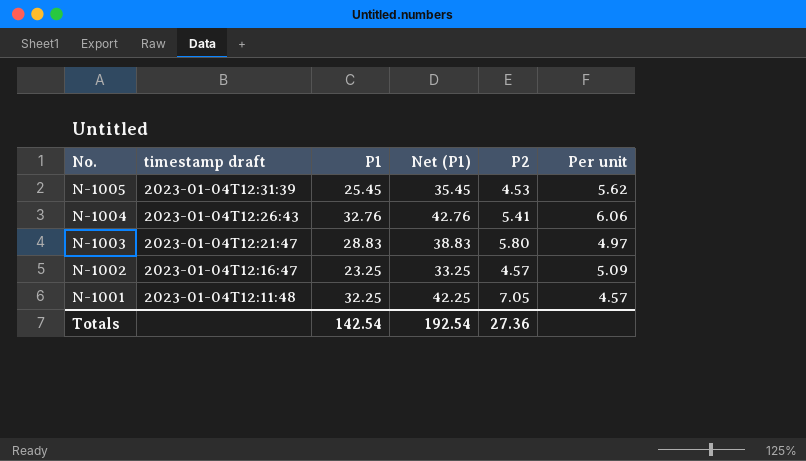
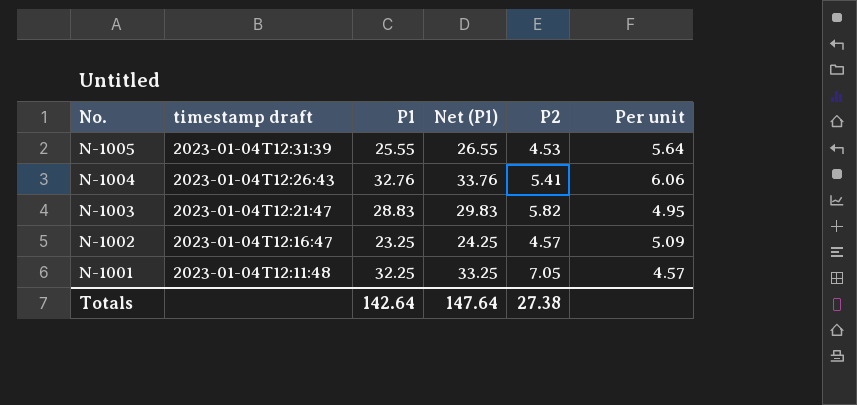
column Net (P1) | formula: [P1] + 10 -> [P1] + 1
N-1005 | P1: 25.45 -> 25.55
N-1005 | Per unit: 5.62 -> 5.64
N-1003 | P2: 5.80 -> 5.82
N-1003 | Per unit: 4.97 -> 4.95
Totals | P1: 142.54 -> 142.64
Totals | Net (P1): 192.54 -> 147.64
Totals | P2: 27.36 -> 27.38

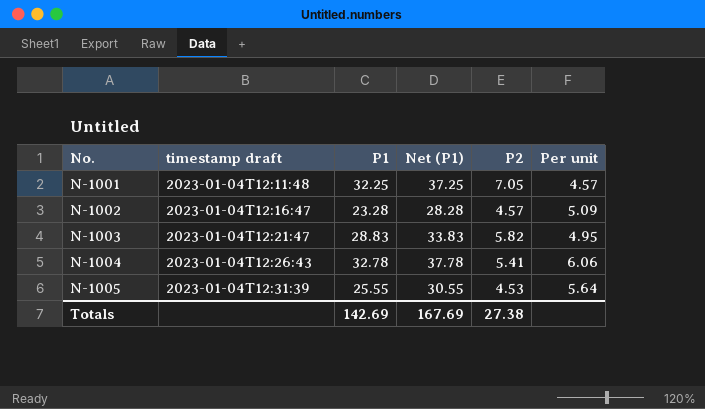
row order: No. descending -> No. ascending
column Net (P1) | formula: [P1] + 1 -> [P1] + 5
N-1002 | P1: 23.25 -> 23.28
N-1004 | P1: 32.76 -> 32.78
Totals | P1: 142.64 -> 142.69
Totals | Net (P1): 147.64 -> 167.69

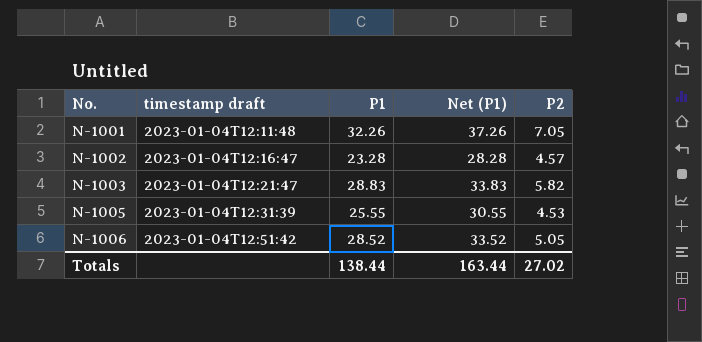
column Per unit | formula: [P1] / [P2] -> none
row N-1004: 2023-01-04T12:26:43 | 32.78 | 37.78 | 5.41 | 6.06 -> none
N-1001 | P1: 32.25 -> 32.26
N-1001 | Net (P1): 37.25 -> 37.26
row N-1006: none -> 2023-01-04T12:51:42 | 28.52 | 33.52 | 5.05
Totals | P1: 142.69 -> 138.44
Totals | Net (P1): 167.69 -> 163.44
Totals | P2: 27.38 -> 27.02

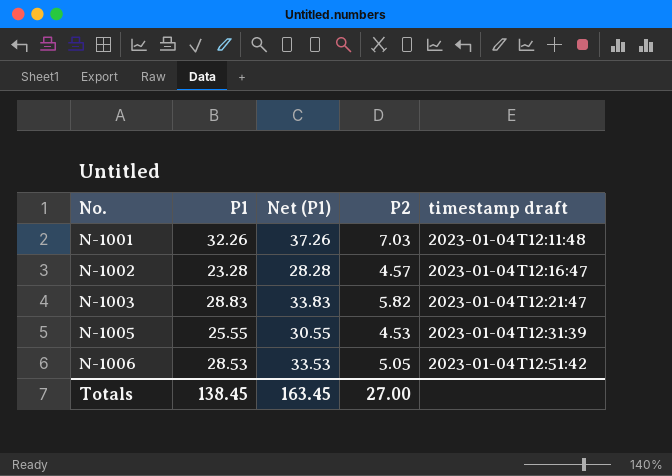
column timestamp draft | position: 2 -> 5
N-1001 | P2: 7.05 -> 7.03
N-1006 | P1: 28.52 -> 28.53
N-1006 | Net (P1): 33.52 -> 33.53
Totals | P1: 138.44 -> 138.45
Totals | Net (P1): 163.44 -> 163.45
Totals | P2: 27.02 -> 27.00

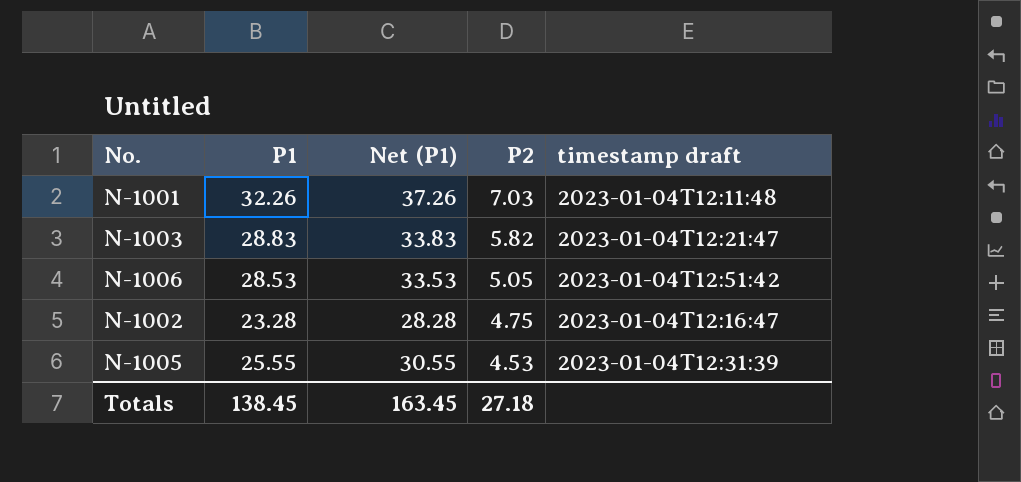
row order: No. ascending -> P2 descending
N-1002 | P2: 4.57 -> 4.75
Totals | P2: 27.00 -> 27.18

